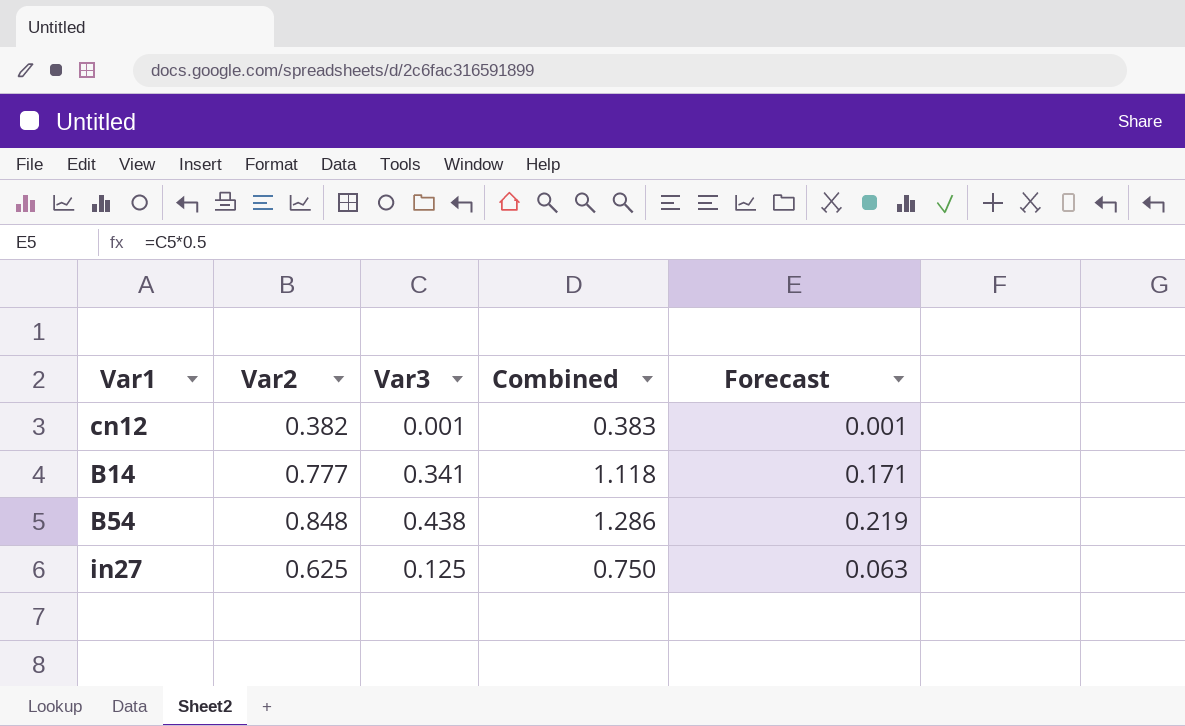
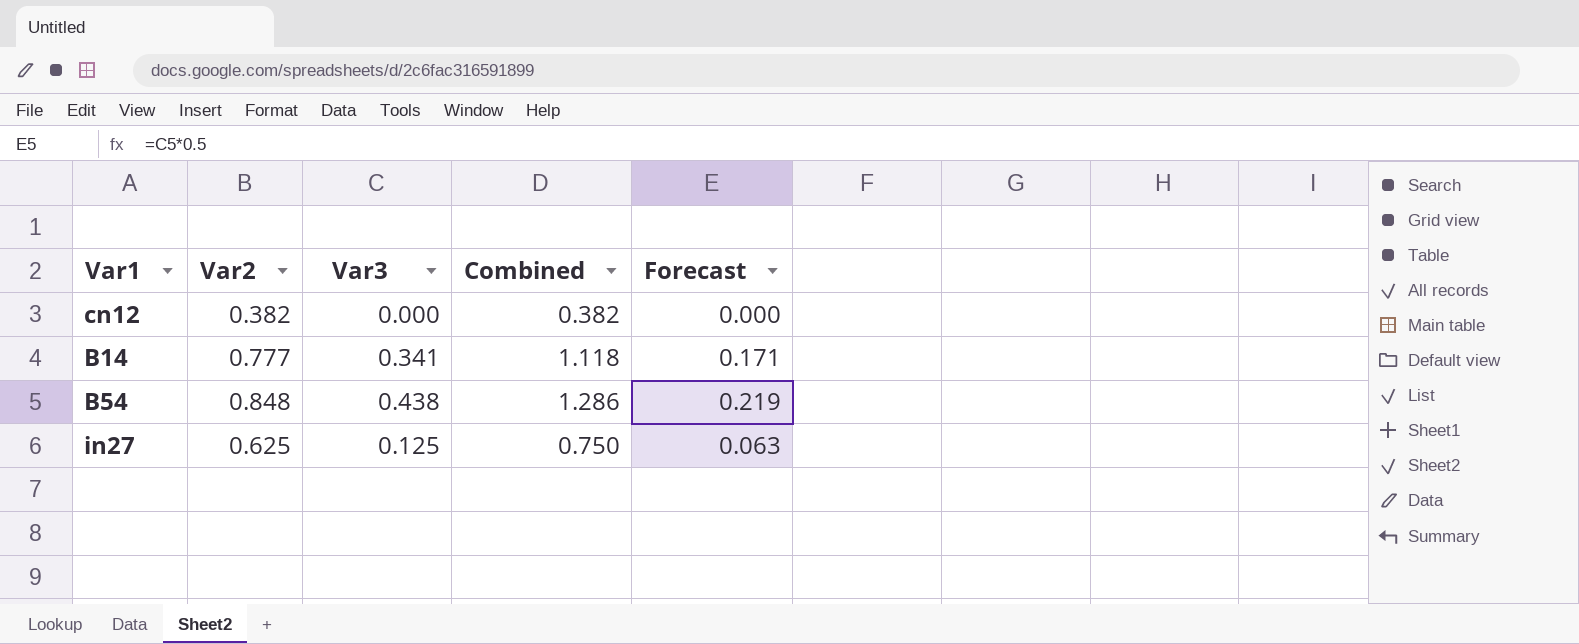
cn12 | Var3: 0.001 -> 0.000
cn12 | Combined: 0.383 -> 0.382
cn12 | Forecast: 0.001 -> 0.000

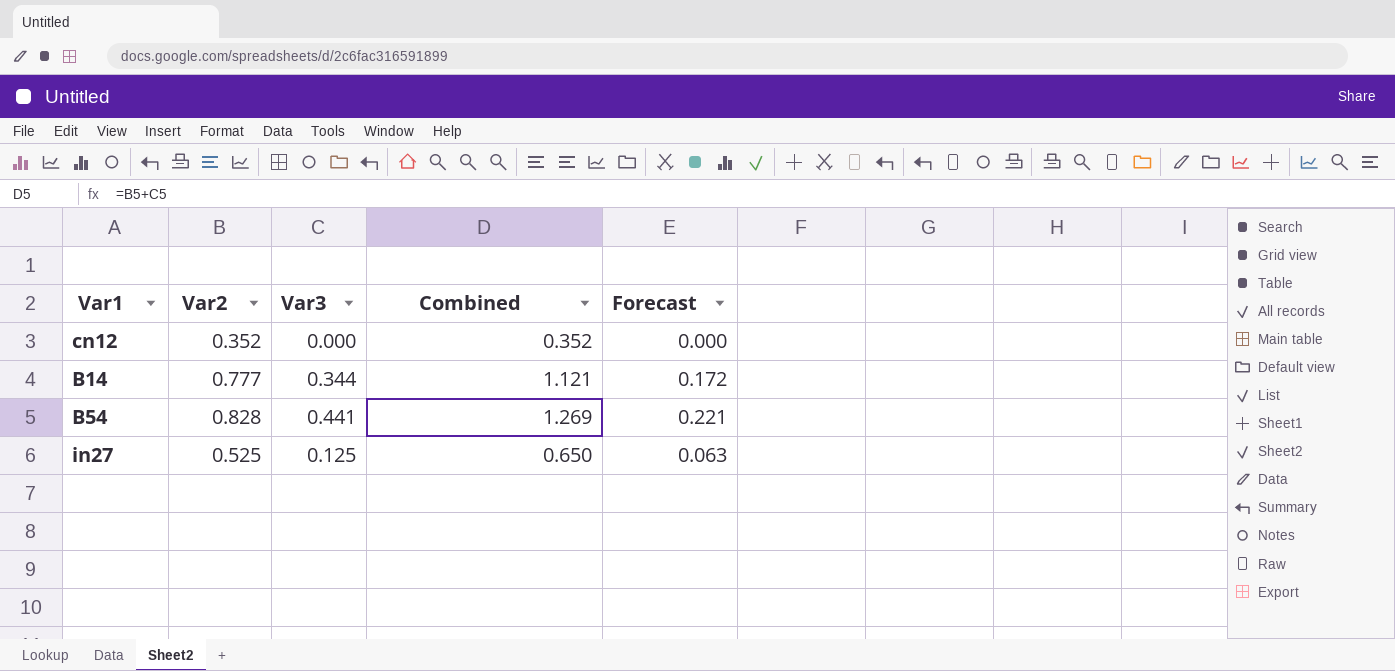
cn12 | Var2: 0.382 -> 0.352
cn12 | Combined: 0.382 -> 0.352
B14 | Var3: 0.341 -> 0.344
B14 | Combined: 1.118 -> 1.121
B14 | Forecast: 0.171 -> 0.172
B54 | Var2: 0.848 -> 0.828
B54 | Var3: 0.438 -> 0.441
B54 | Combined: 1.286 -> 1.269
B54 | Forecast: 0.219 -> 0.221
in27 | Var2: 0.625 -> 0.525
in27 | Combined: 0.750 -> 0.650

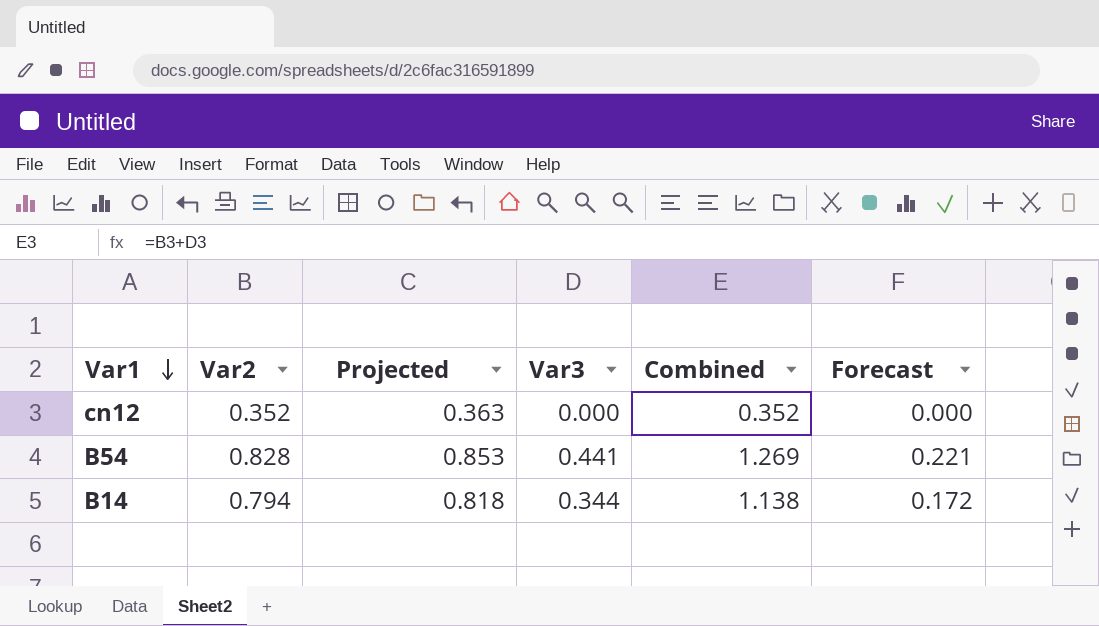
row order: none -> Var1 descending
column Projected | formula: none -> [Var2] * 1.03
row in27: 0.525 | 0.125 | 0.650 | 0.063 -> none
B14 | Var2: 0.777 -> 0.794
B14 | Combined: 1.121 -> 1.138

